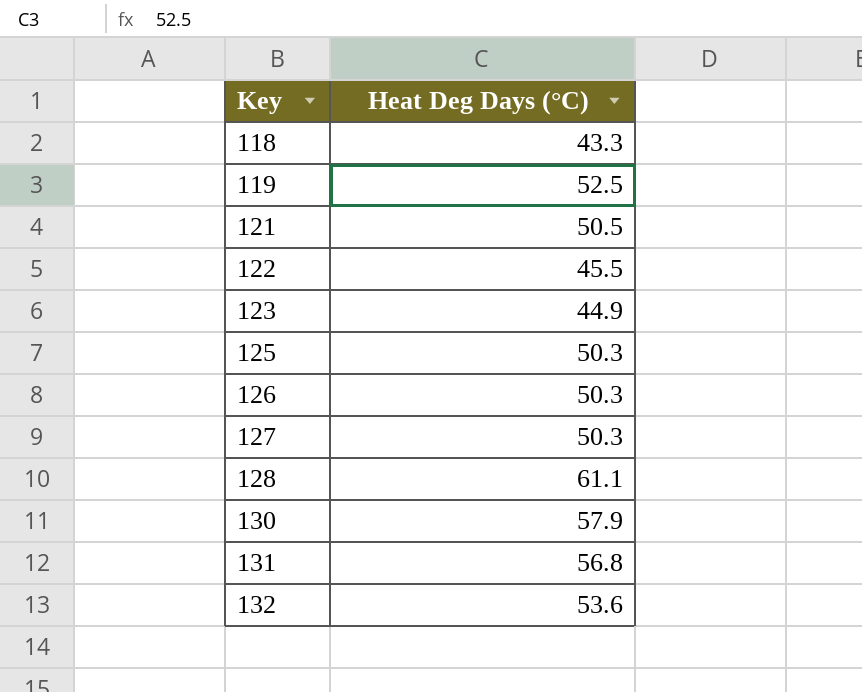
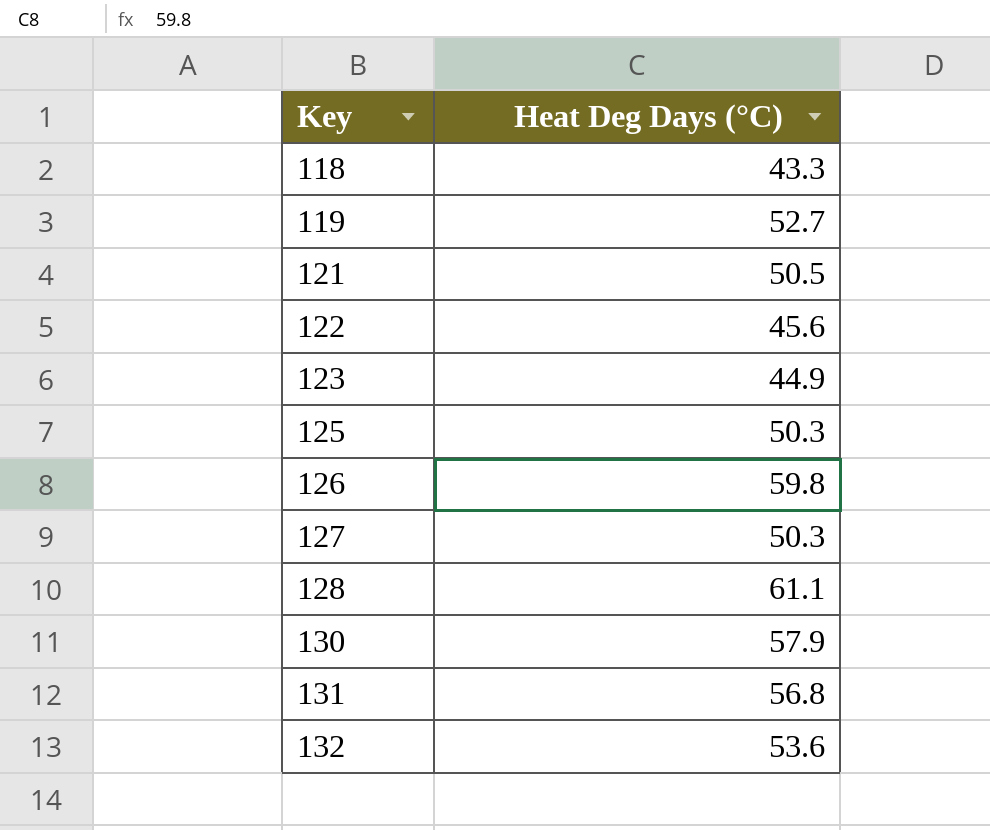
119 | Heat Deg Days (°C): 52.5 -> 52.7
122 | Heat Deg Days (°C): 45.5 -> 45.6
126 | Heat Deg Days (°C): 50.3 -> 59.8

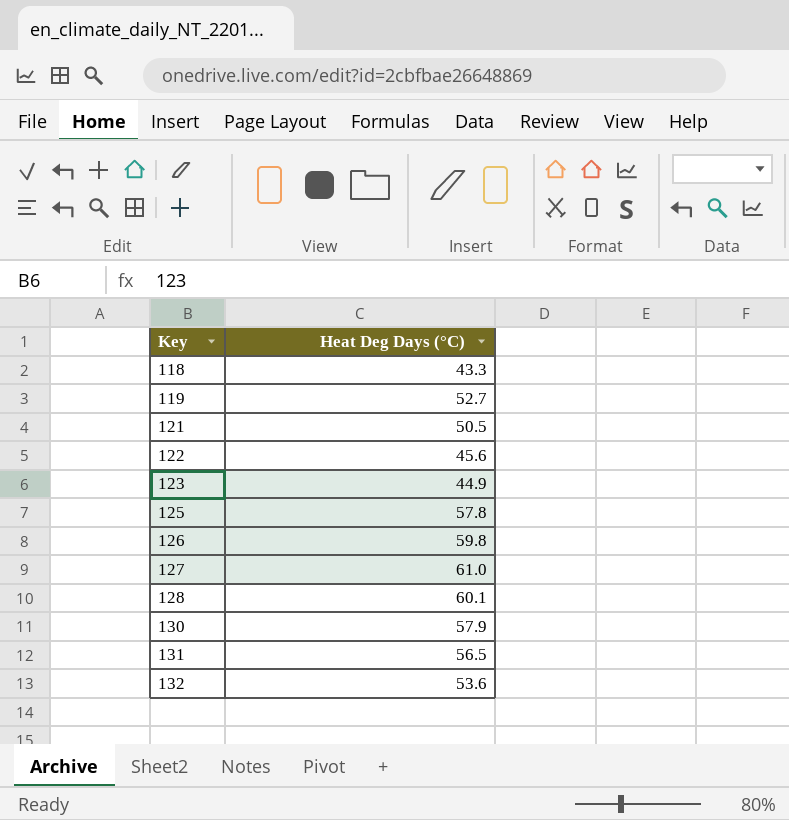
125 | Heat Deg Days (°C): 50.3 -> 57.8
127 | Heat Deg Days (°C): 50.3 -> 61.0
128 | Heat Deg Days (°C): 61.1 -> 60.1
131 | Heat Deg Days (°C): 56.8 -> 56.5

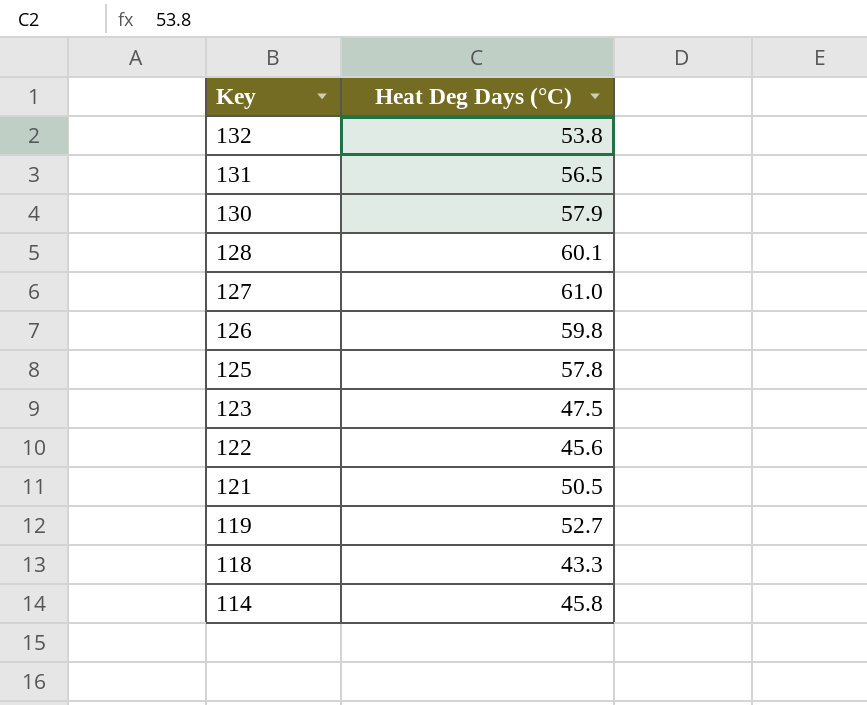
row order: Key ascending -> Key descending
132 | Heat Deg Days (°C): 53.6 -> 53.8
123 | Heat Deg Days (°C): 44.9 -> 47.5
row 114: none -> 45.8

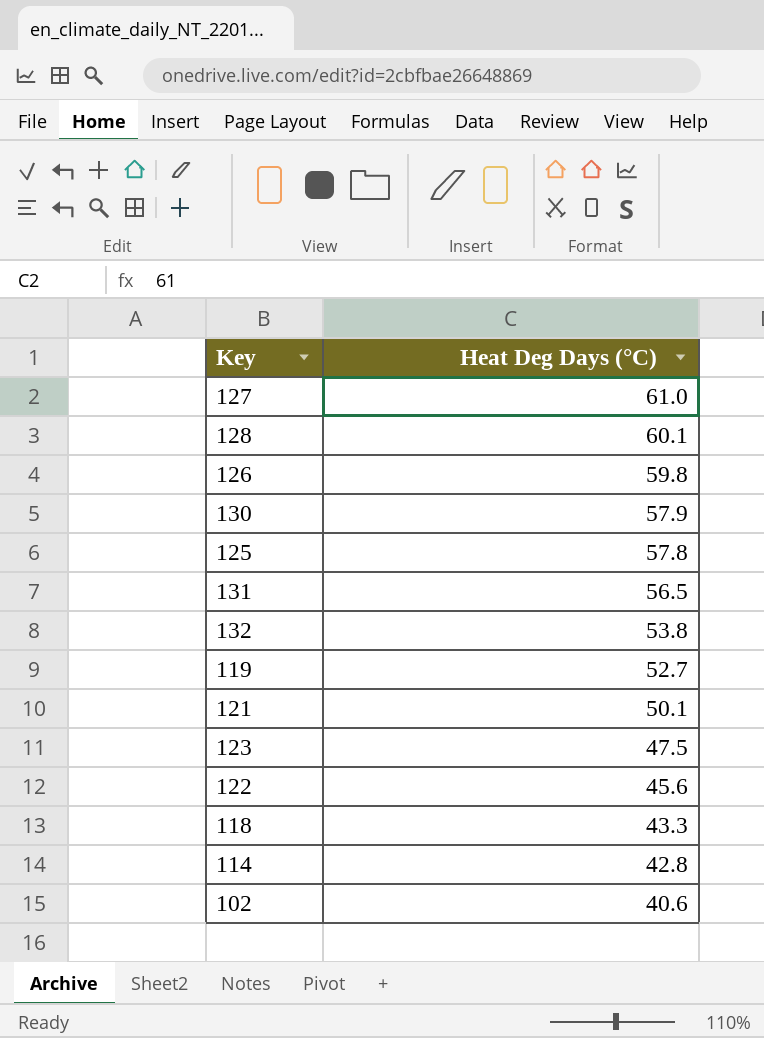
row order: Key descending -> Heat Deg Days (°C) descending
121 | Heat Deg Days (°C): 50.5 -> 50.1
114 | Heat Deg Days (°C): 45.8 -> 42.8
row 102: none -> 40.6

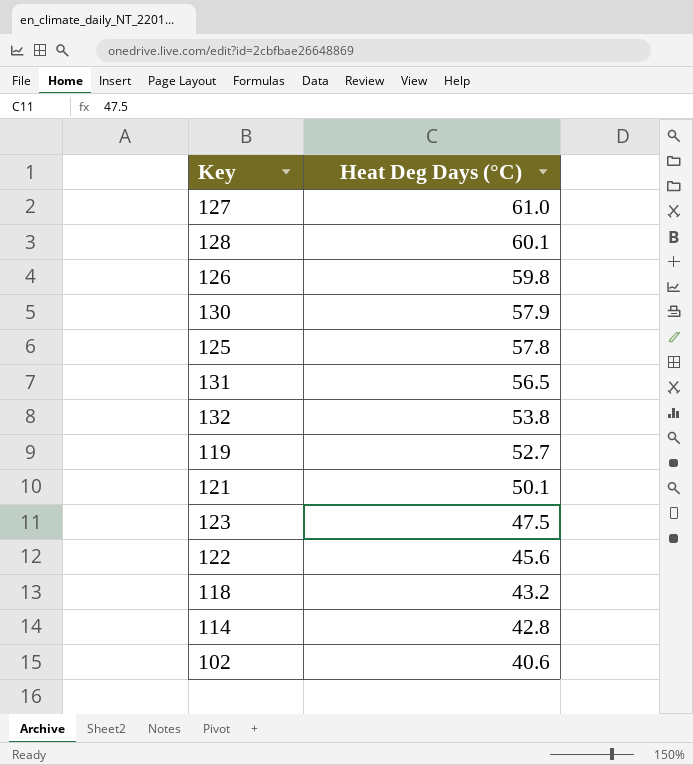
118 | Heat Deg Days (°C): 43.3 -> 43.2

